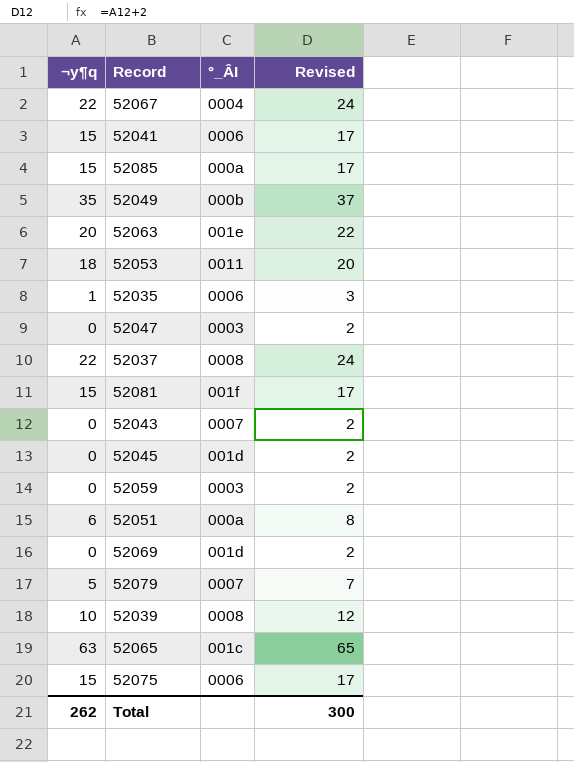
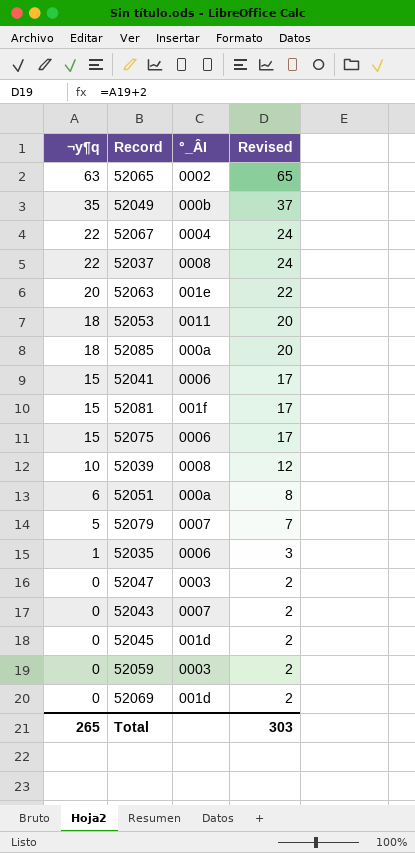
row order: none -> ¬y¶q descending
52065 | °_ÂI: 001c -> 0002
52085 | ¬y¶q: 15 -> 18
52085 | Revised: 17 -> 20
Total | ¬y¶q: 262 -> 265
Total | Revised: 300 -> 303

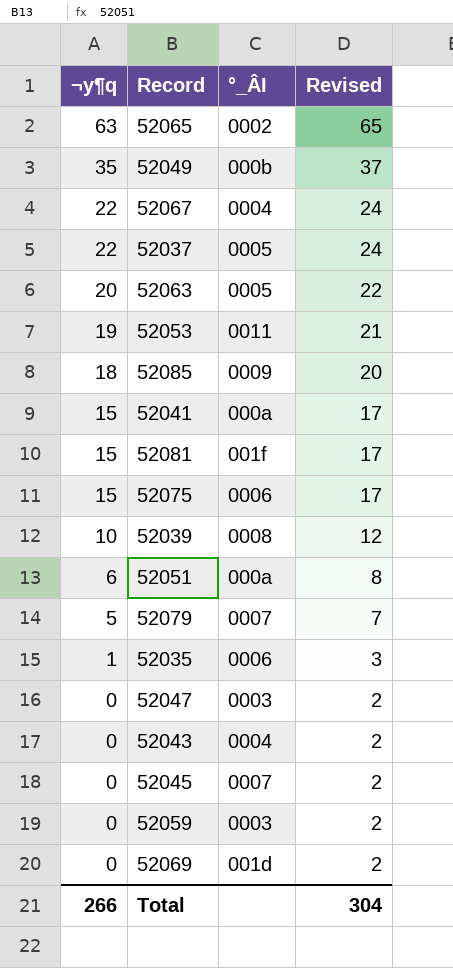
52037 | °_ÂI: 0008 -> 0005
52063 | °_ÂI: 001e -> 0005
52053 | ¬y¶q: 18 -> 19
52053 | Revised: 20 -> 21
52085 | °_ÂI: 000a -> 0009
52041 | °_ÂI: 0006 -> 000a
52043 | °_ÂI: 0007 -> 0004
52045 | °_ÂI: 001d -> 0007
Total | ¬y¶q: 265 -> 266
Total | Revised: 303 -> 304

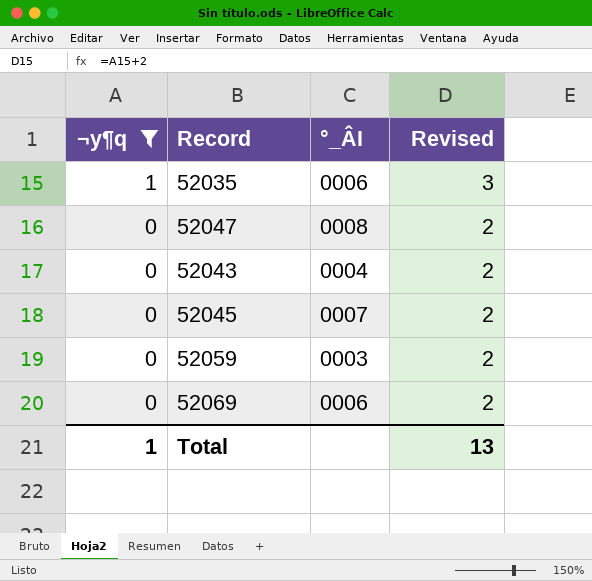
filter: none -> ¬y¶q <= 1
52047 | °_ÂI: 0003 -> 0008
52069 | °_ÂI: 001d -> 0006
Total | ¬y¶q: 266 -> 1
Total | Revised: 304 -> 13

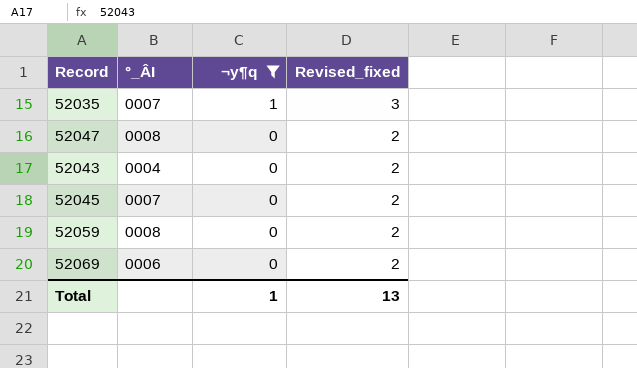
column ¬y¶q | position: 1 -> 3
column name: Revised -> Revised_fixed
52035 | °_ÂI: 0006 -> 0007
52059 | °_ÂI: 0003 -> 0008

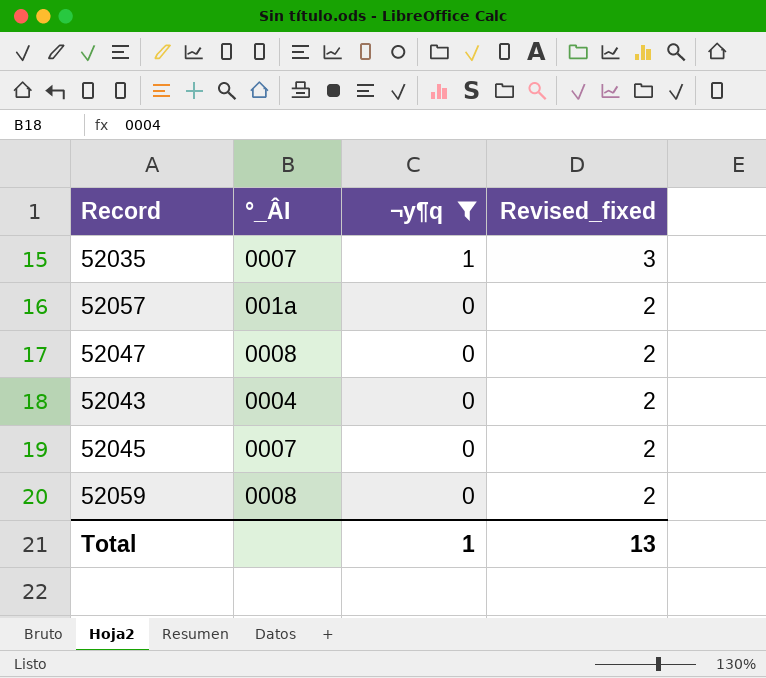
row 52069: 0006 | 0 | 2 -> none
row 52057: none -> 001a | 0 | 2

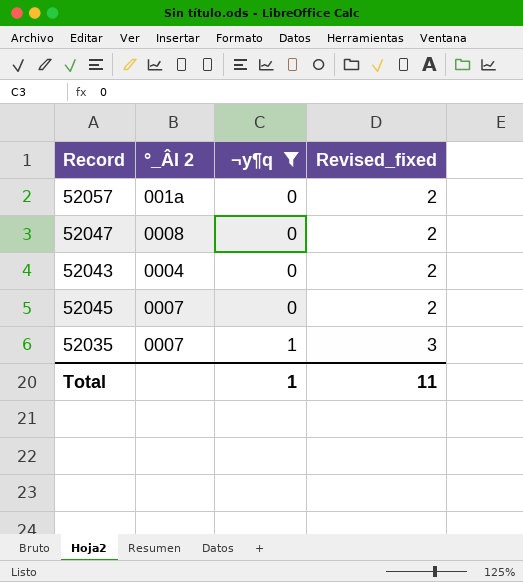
row order: ¬y¶q descending -> ¬y¶q ascending
column name: °_ÂI -> °_ÂI 2
row 52059: 0008 | 0 | 2 -> none
Total | Revised_fixed: 13 -> 11

